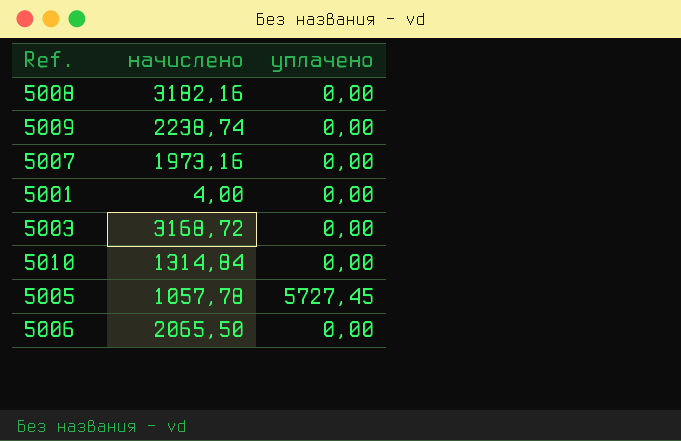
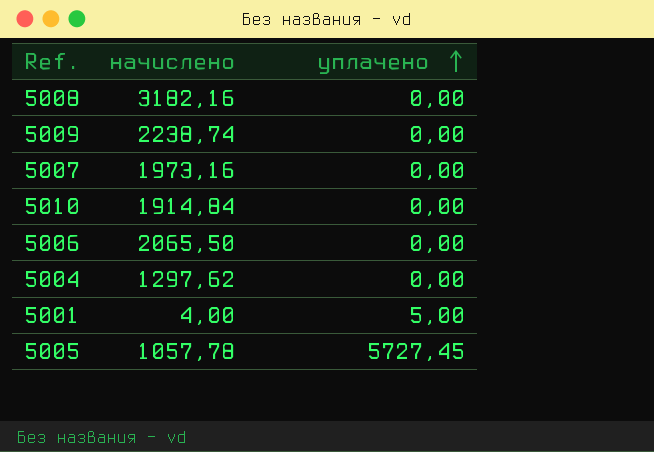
row order: none -> уплачено ascending
row 5003: 3168,72 | 0,00 -> none
5010 | начислено: 1314,84 -> 1914,84
row 5004: none -> 1297,62 | 0,00
5001 | уплачено: 0,00 -> 5,00

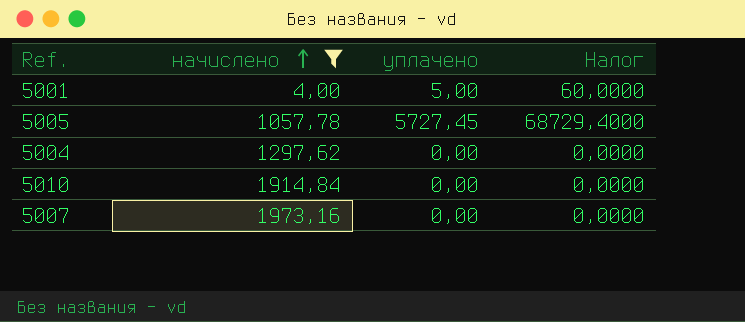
filter: none -> начислено <= 1973,16
row order: уплачено ascending -> начислено ascending
column Налог | formula: none -> [уплачено] * 12

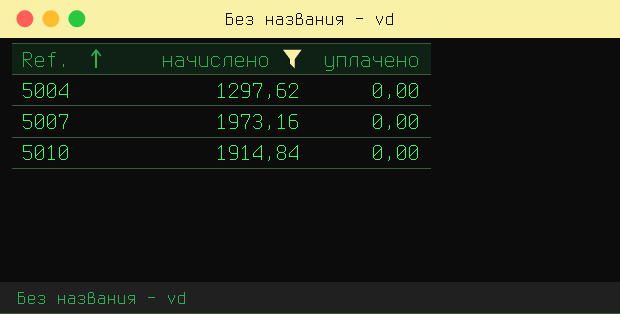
row order: начислено ascending -> Ref. ascending
column Налог | formula: [уплачено] * 12 -> none
row 5001: 4,00 | 5,00 | 60,0000 -> none
row 5005: 1057,78 | 5727,45 | 68729,4000 -> none

